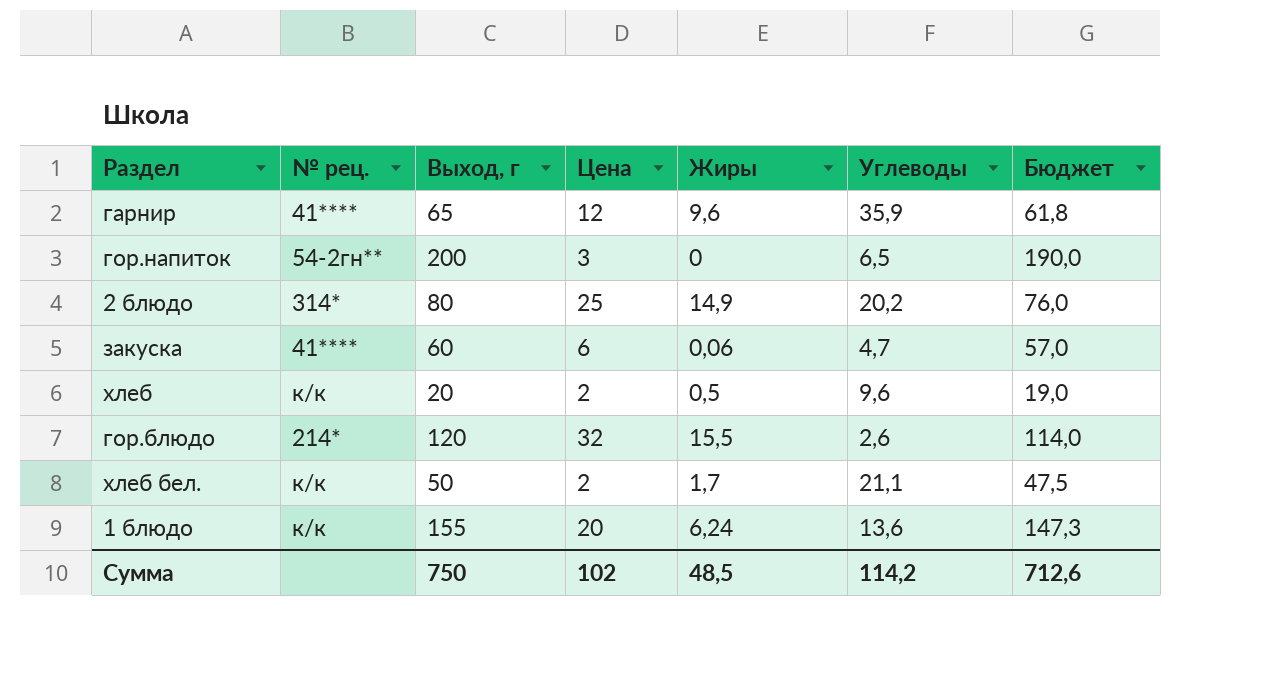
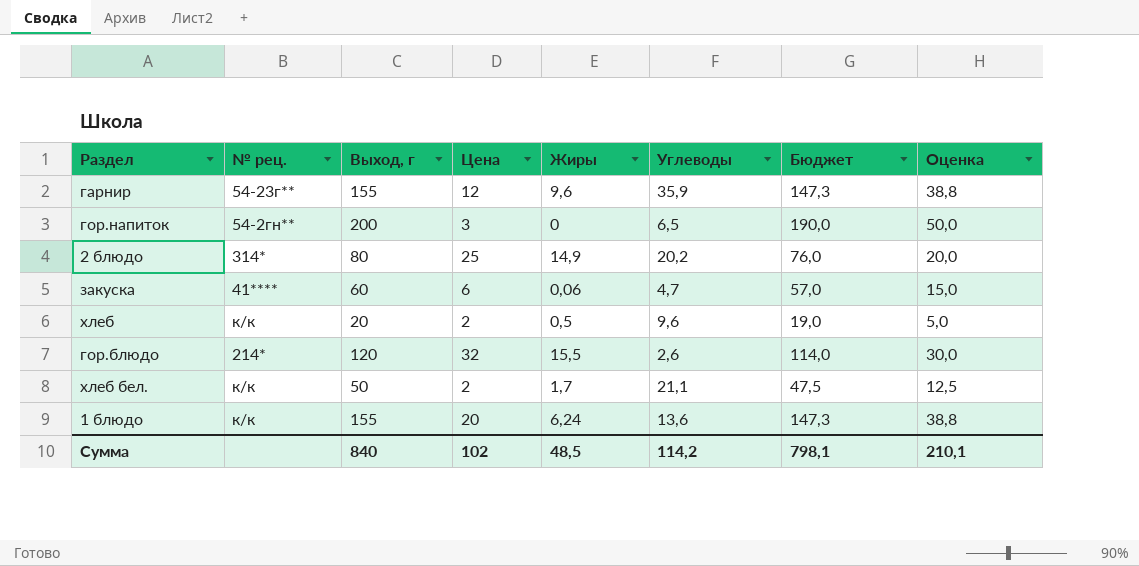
column Оценка | formula: none -> [Выход, г] * 0,25
гарнир | № рец.: 41**** -> 54-23г**
гарнир | Выход, г: 65 -> 155
гарнир | Бюджет: 61,8 -> 147,3
Сумма | Выход, г: 750 -> 840
Сумма | Бюджет: 712,6 -> 798,1

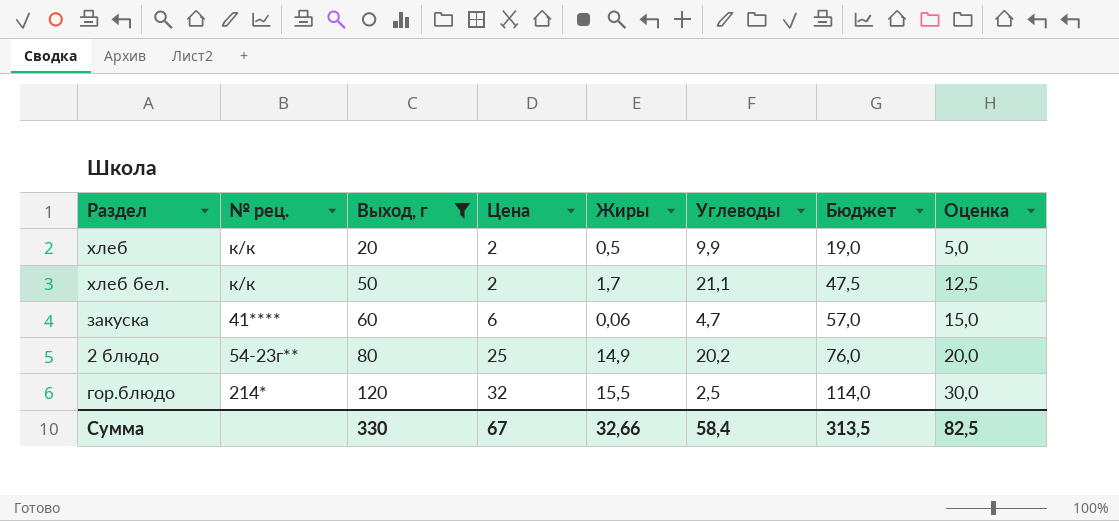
filter: none -> Выход, г <= 120
row order: none -> Выход, г ascending
хлеб | Углеводы: 9,6 -> 9,9
2 блюдо | № рец.: 314* -> 54-23г**
гор.блюдо | Углеводы: 2,6 -> 2,5
Сумма | Выход, г: 840 -> 330
Сумма | Цена: 102 -> 67
Сумма | Жиры: 48,5 -> 32,66
Сумма | Углеводы: 114,2 -> 58,4
Сумма | Бюджет: 798,1 -> 313,5
Сумма | Оценка: 210,1 -> 82,5

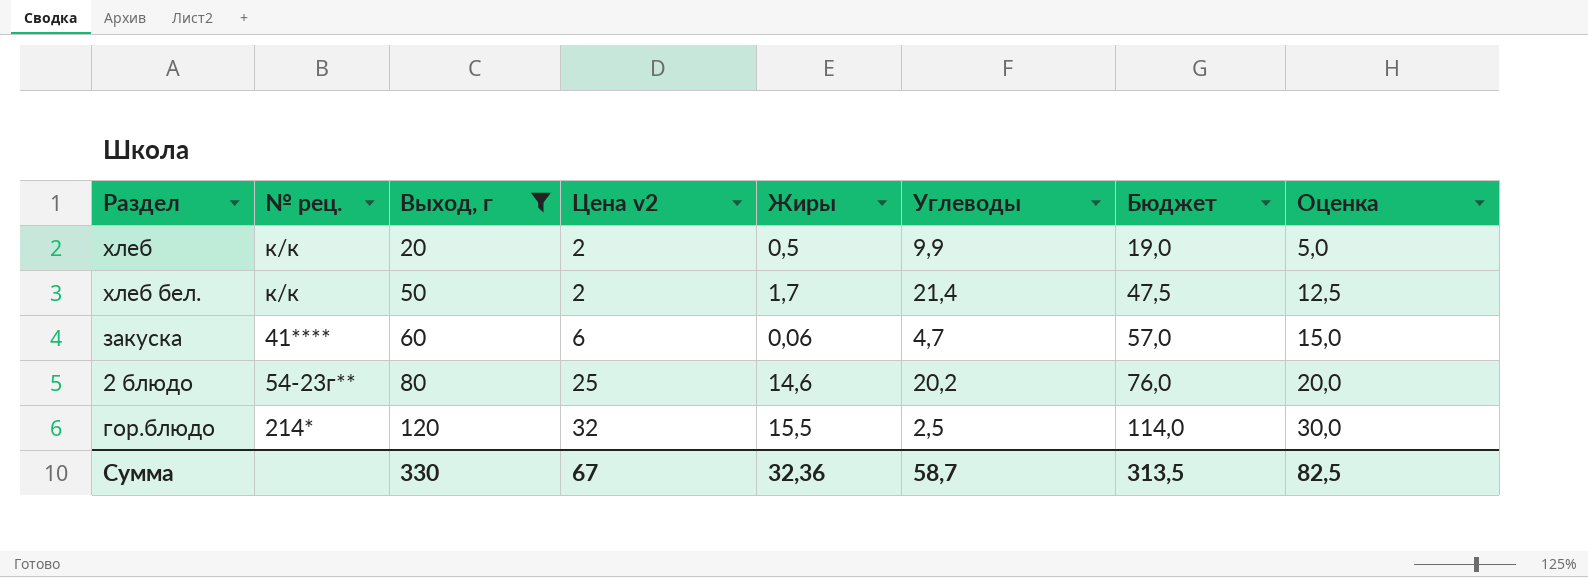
column name: Цена -> Цена v2
хлеб бел. | Углеводы: 21,1 -> 21,4
2 блюдо | Жиры: 14,9 -> 14,6
Сумма | Жиры: 32,66 -> 32,36
Сумма | Углеводы: 58,4 -> 58,7

